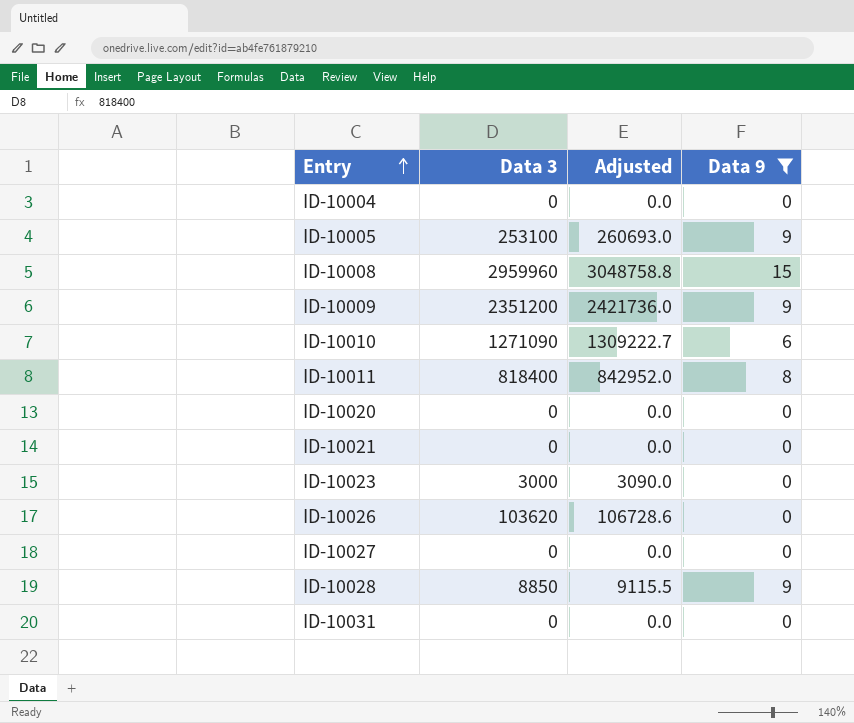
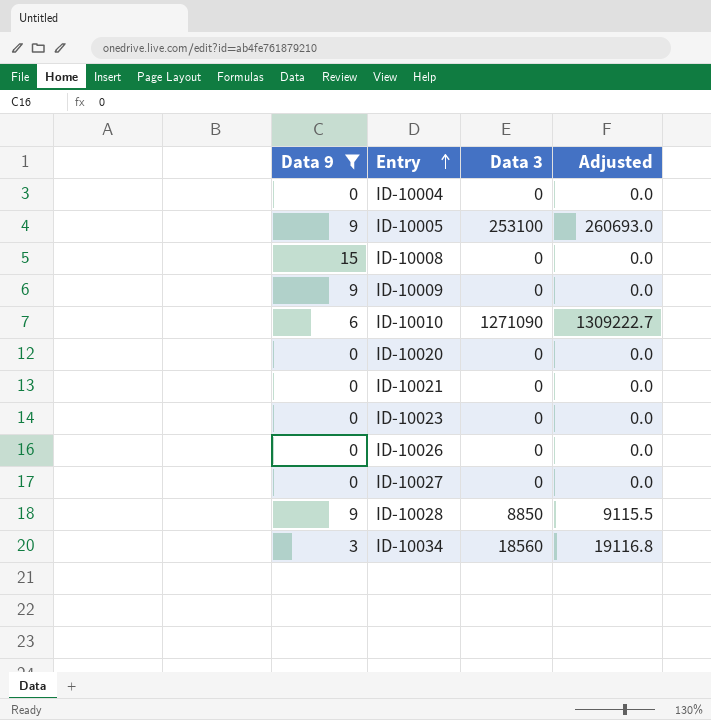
column Data 9 | position: 4 -> 1
row ID-10011: 818400 | 842952.0 | 8 -> none
row ID-10031: 0 | 0.0 | 0 -> none
ID-10008 | Data 3: 2959960 -> 0
ID-10008 | Adjusted: 3048758.8 -> 0.0
ID-10009 | Data 3: 2351200 -> 0
ID-10009 | Adjusted: 2421736.0 -> 0.0
ID-10023 | Data 3: 3000 -> 0
ID-10023 | Adjusted: 3090.0 -> 0.0
ID-10026 | Data 3: 103620 -> 0
ID-10026 | Adjusted: 106728.6 -> 0.0
row ID-10034: none -> 3 | 18560 | 19116.8

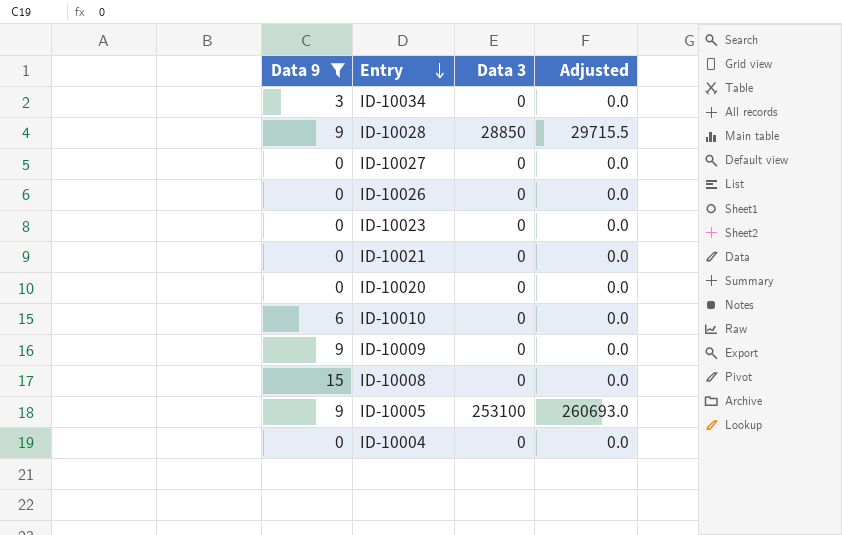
row order: Entry ascending -> Entry descending
ID-10034 | Data 3: 18560 -> 0
ID-10034 | Adjusted: 19116.8 -> 0.0
ID-10028 | Data 3: 8850 -> 28850
ID-10028 | Adjusted: 9115.5 -> 29715.5
ID-10010 | Data 3: 1271090 -> 0
ID-10010 | Adjusted: 1309222.7 -> 0.0

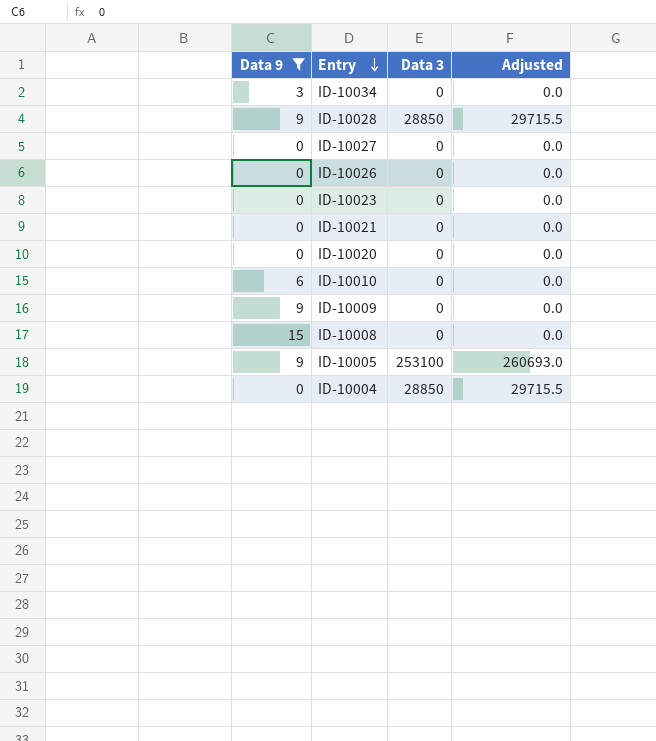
ID-10004 | Data 3: 0 -> 28850
ID-10004 | Adjusted: 0.0 -> 29715.5

